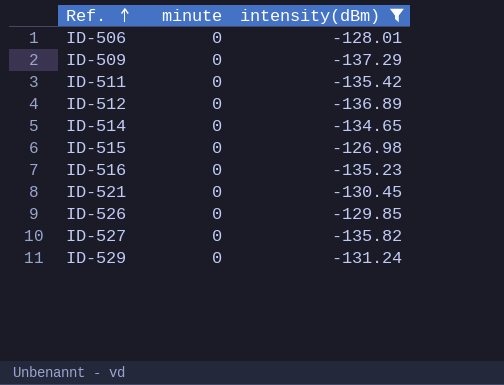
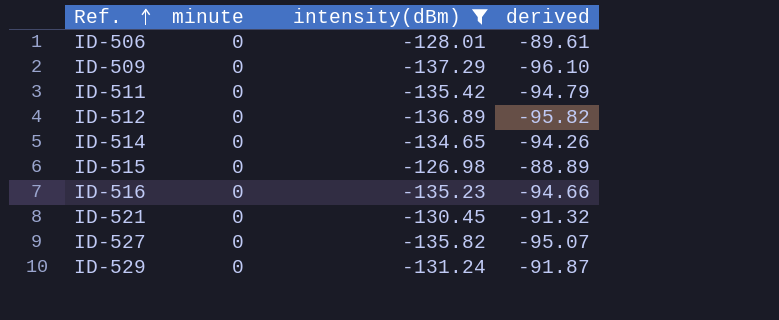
column derived | formula: none -> [intensity(dBm)] * 0.7
row ID-526: 0 | -129.85 -> none

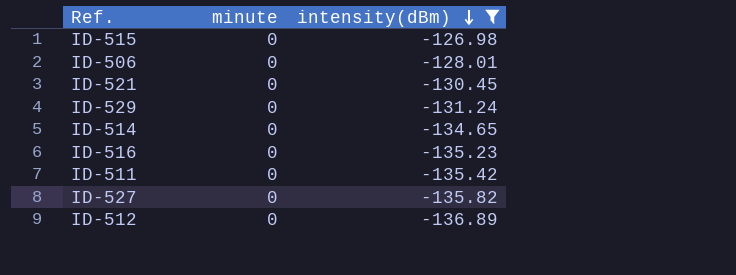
row order: Ref. ascending -> intensity(dBm) descending
column derived | formula: [intensity(dBm)] * 0.7 -> none
row ID-509: 0 | -137.29 | -96.10 -> none

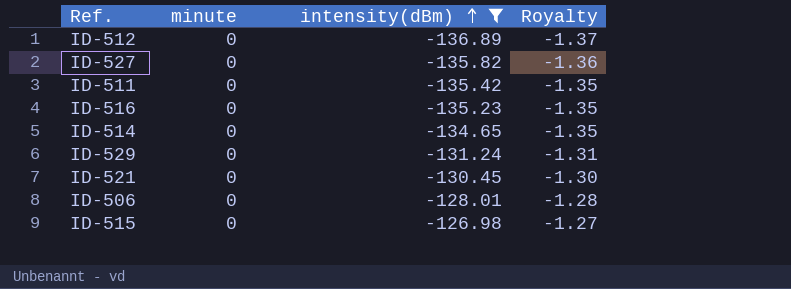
row order: intensity(dBm) descending -> intensity(dBm) ascending
column Royalty | formula: none -> [intensity(dBm)] * 0.01

